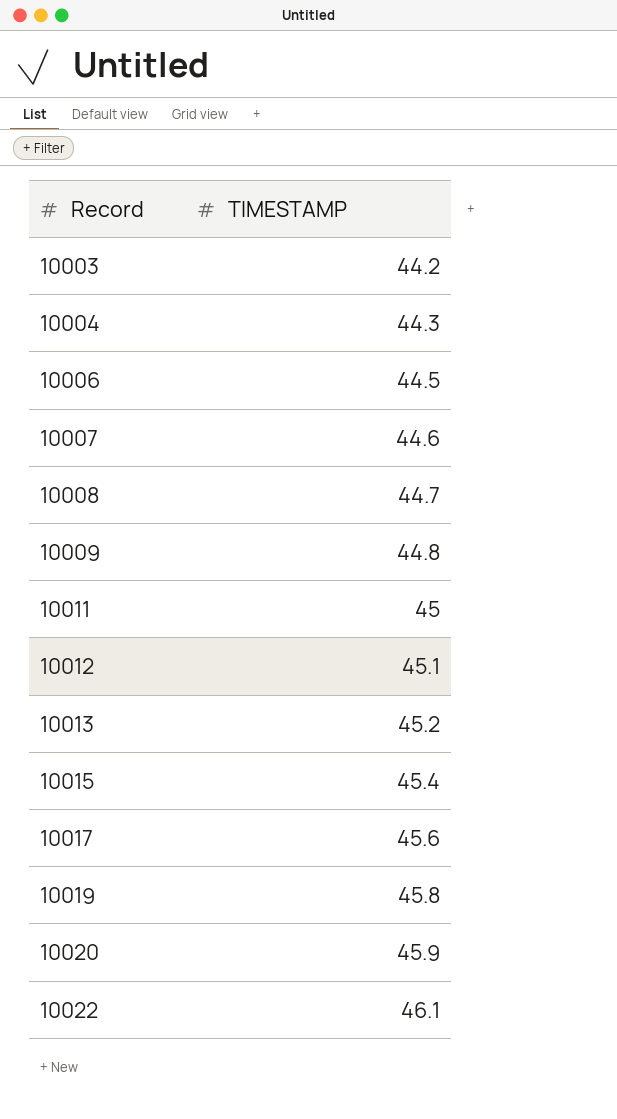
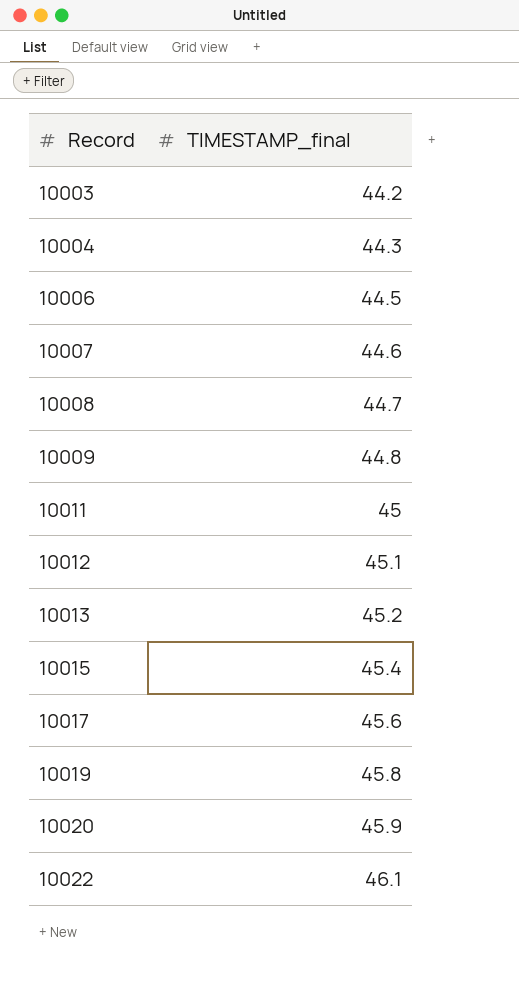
column name: TIMESTAMP -> TIMESTAMP_final

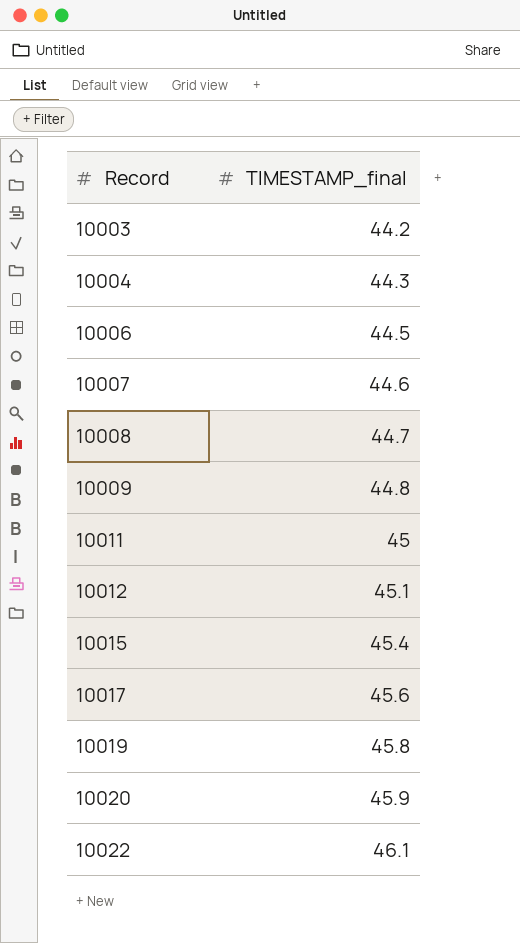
row 10013: 45.2 -> none

